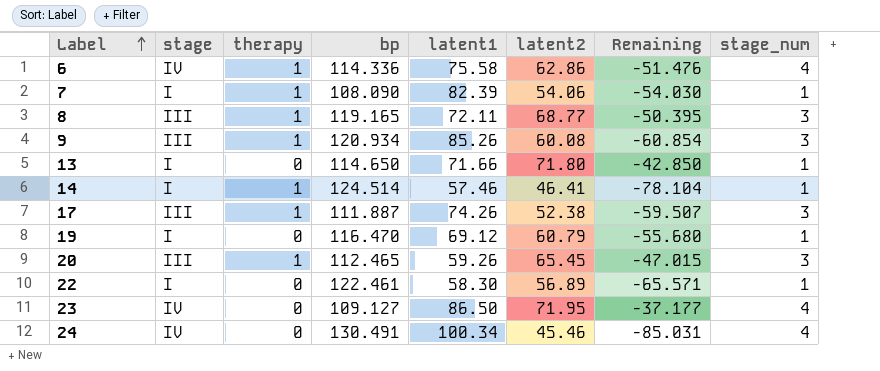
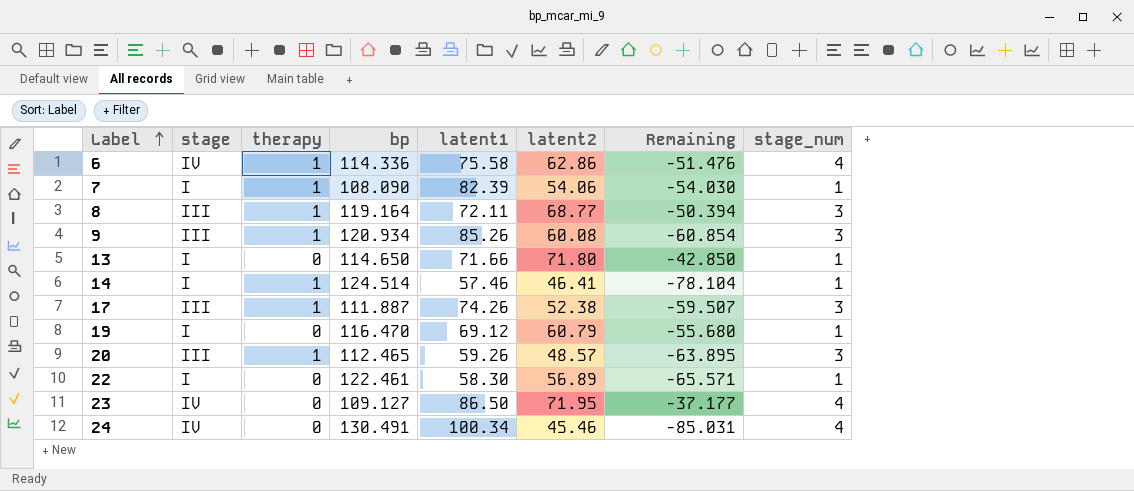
8 | bp: 119.165 -> 119.164
8 | Remaining: -50.395 -> -50.394
20 | latent2: 65.45 -> 48.57
20 | Remaining: -47.015 -> -63.895

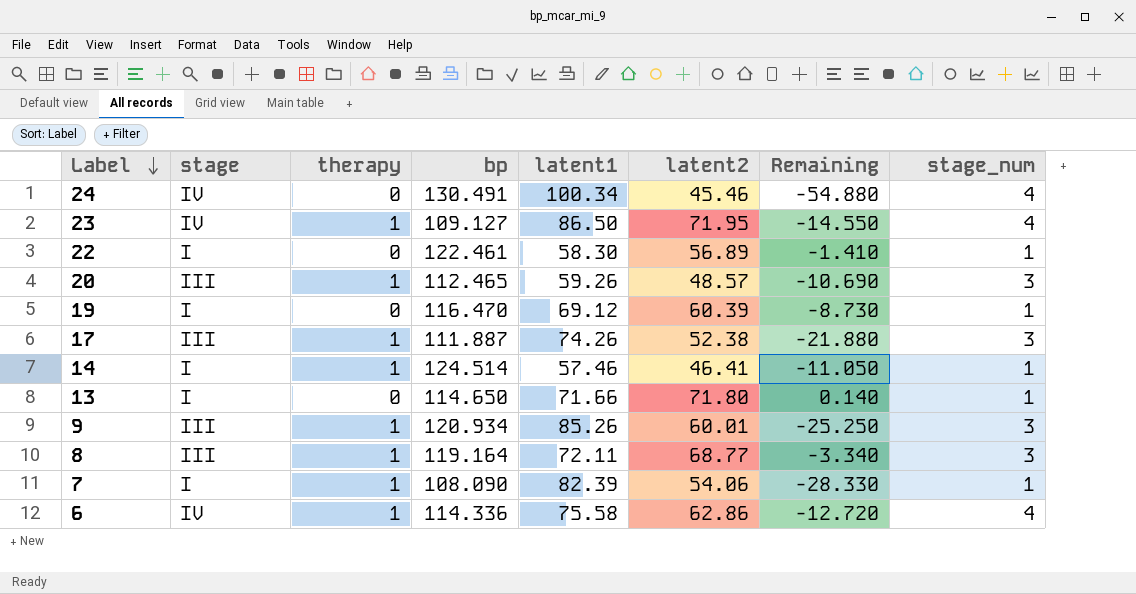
row order: Label ascending -> Label descending
column Remaining | formula: [latent2] - [bp] -> [latent2] - [latent1]
23 | therapy: 0 -> 1
19 | latent2: 60.79 -> 60.39
9 | latent2: 60.08 -> 60.01

